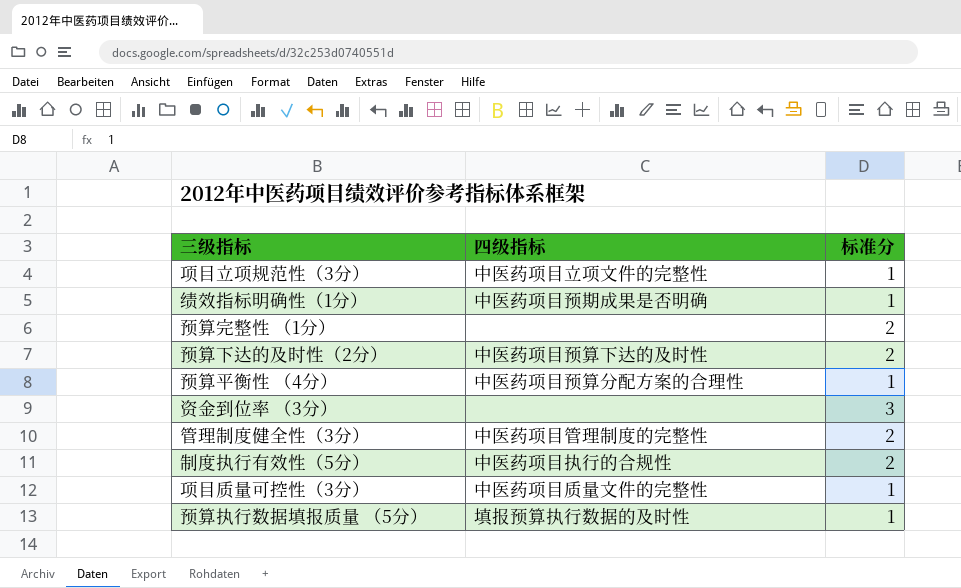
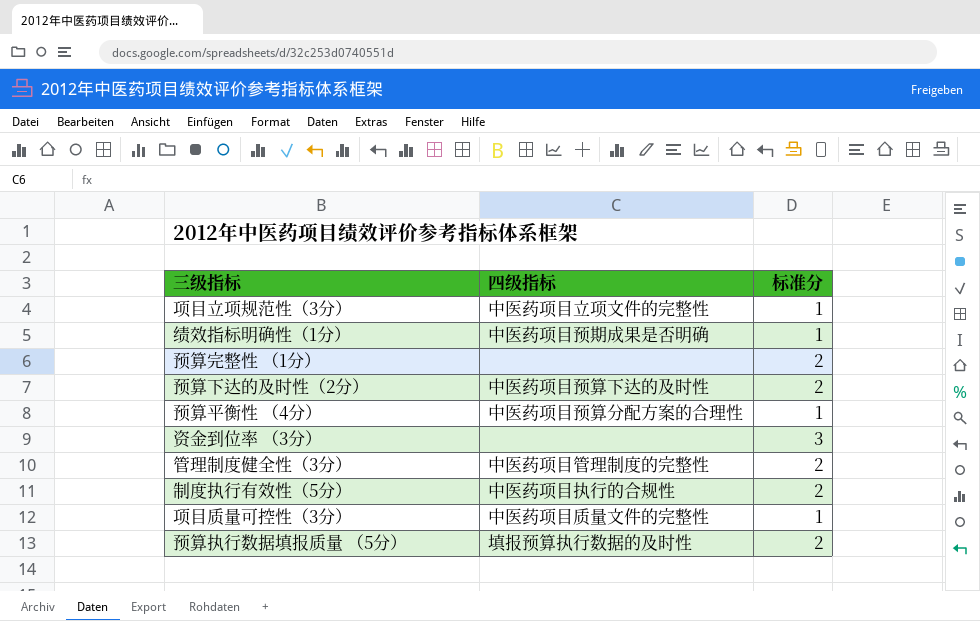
预算执行数据填报质量 （5分） | 标准分: 1 -> 2

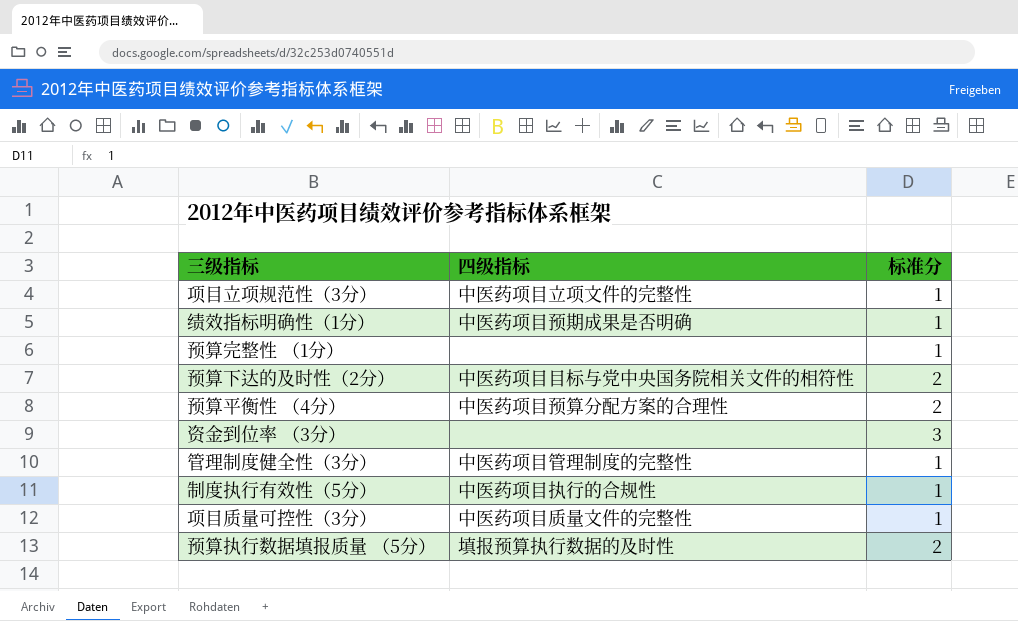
预算完整性 （1分） | 标准分: 2 -> 1
预算下达的及时性（2分） | 四级指标: 中医药项目预算下达的及时性 -> 中医药项目目标与党中央国务院相关文件的相符性
预算平衡性 （4分） | 标准分: 1 -> 2
管理制度健全性（3分） | 标准分: 2 -> 1
制度执行有效性（5分） | 标准分: 2 -> 1

